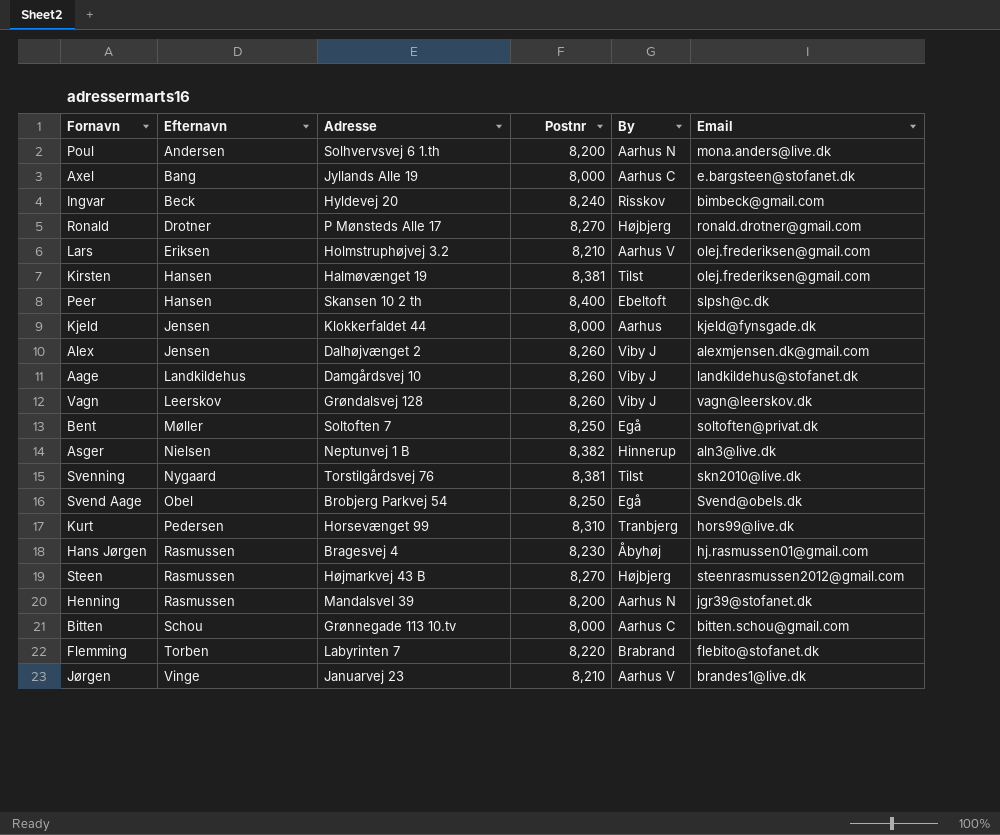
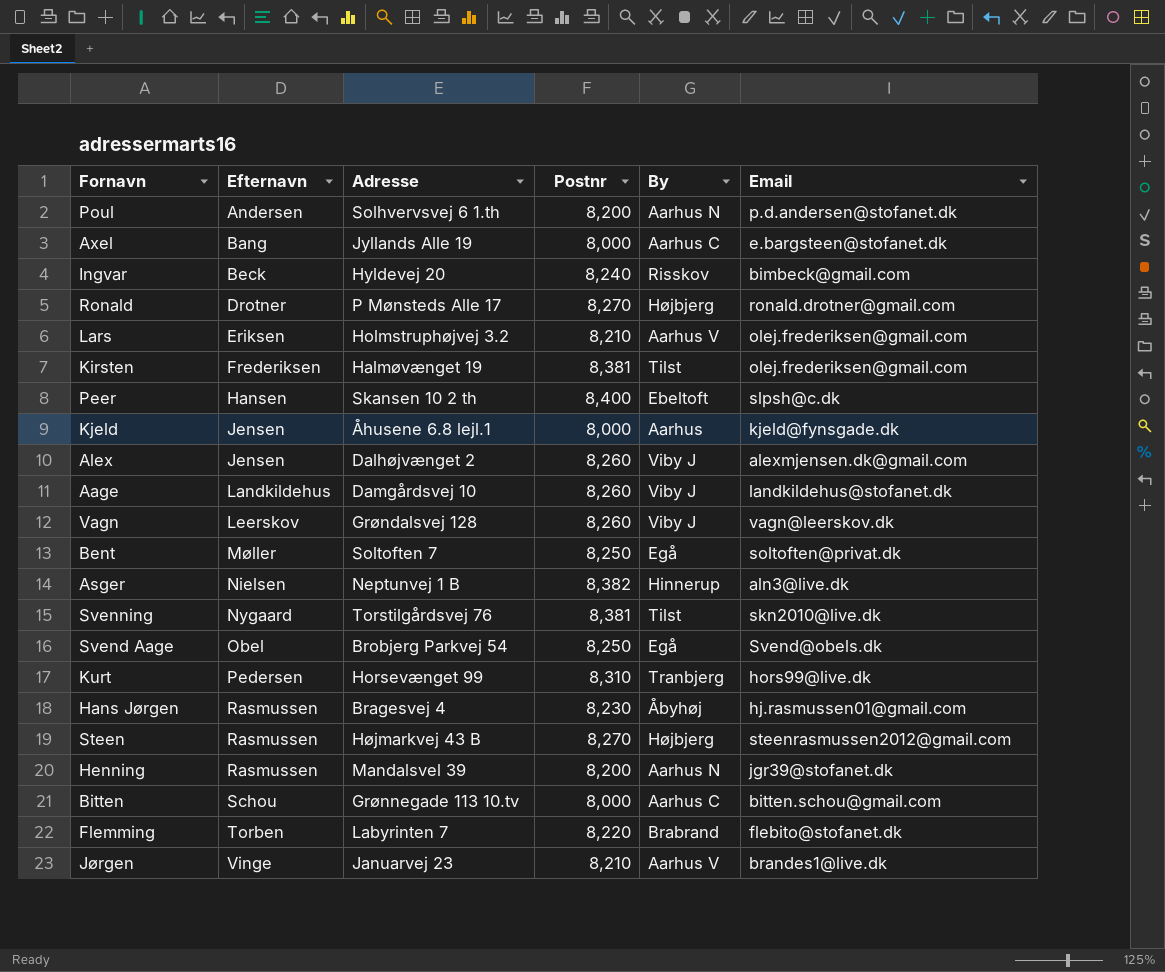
Poul | Email: mona.anders@live.dk -> p.d.andersen@stofanet.dk
Kirsten | Efternavn: Hansen -> Frederiksen
Kjeld | Adresse: Klokkerfaldet 44 -> Åhusene 6.8 lejl.1

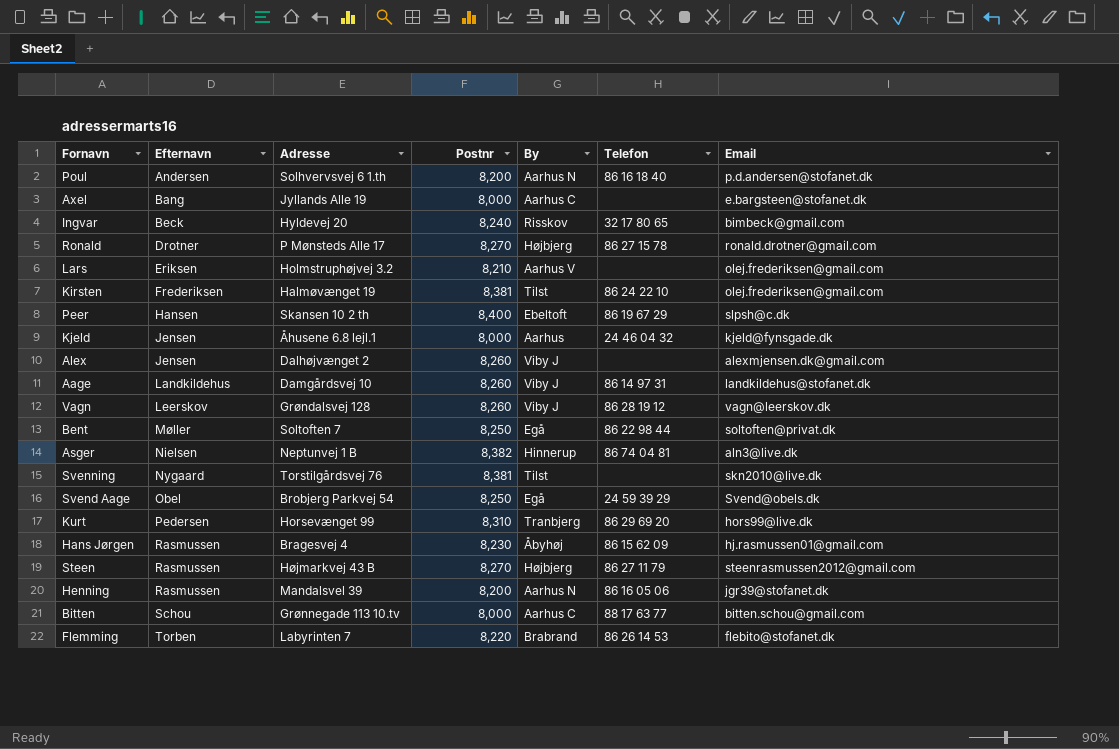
column Telefon | position: none -> 6
row Jørgen: Vinge | Januarvej 23 | 8,210 | Aarhus V | brandes1@live.dk -> none

